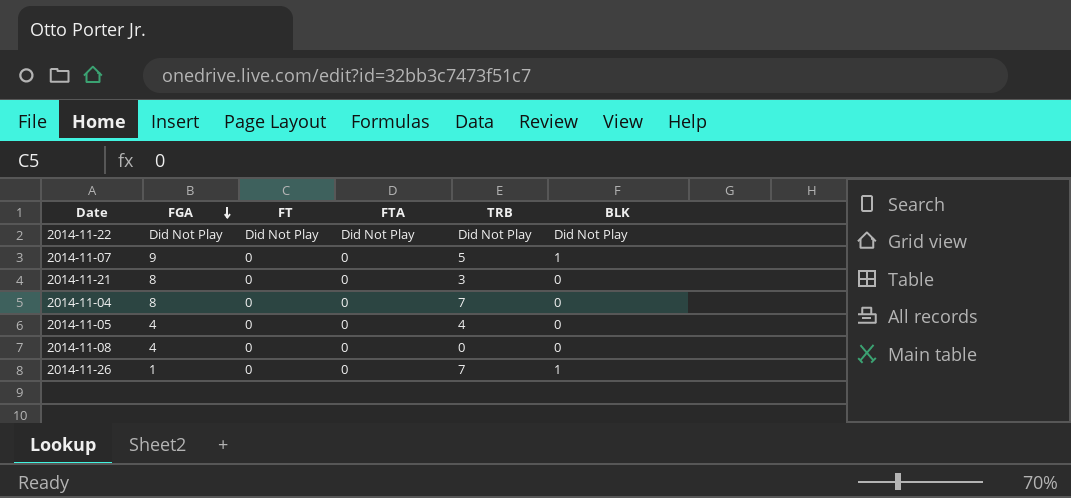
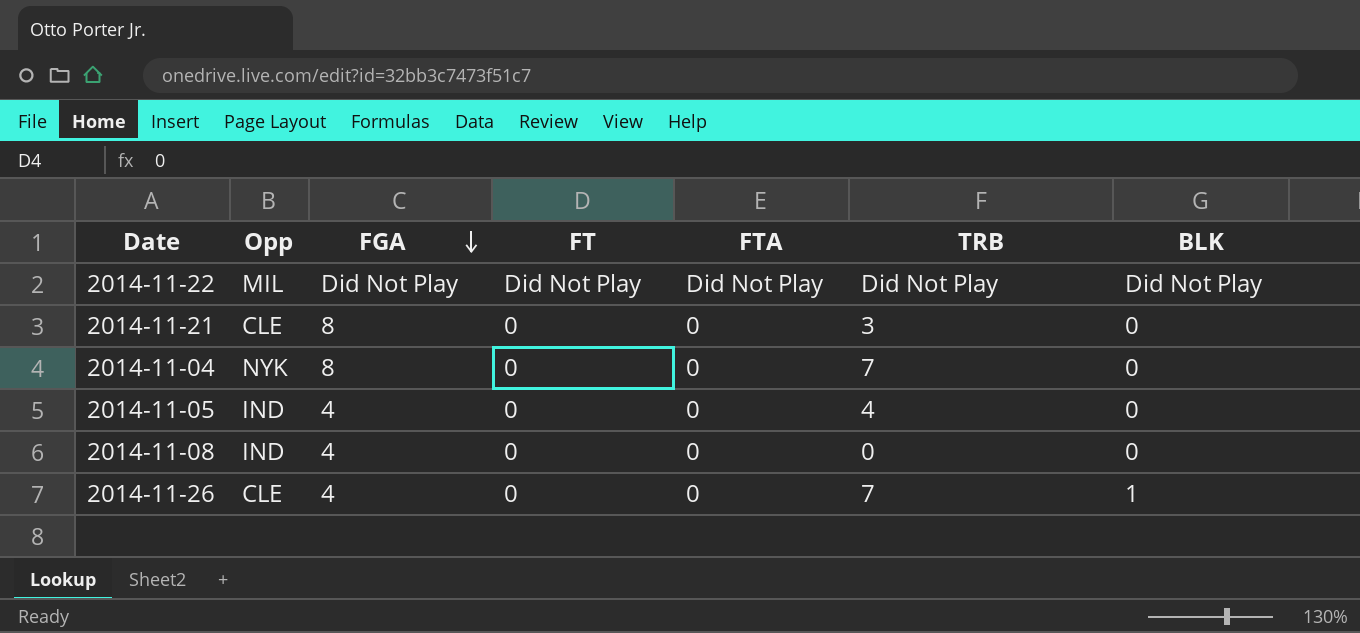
column Opp | position: none -> 2
row 2014-11-07: 9 | 0 | 0 | 5 | 1 -> none
2014-11-26 | FGA: 1 -> 4

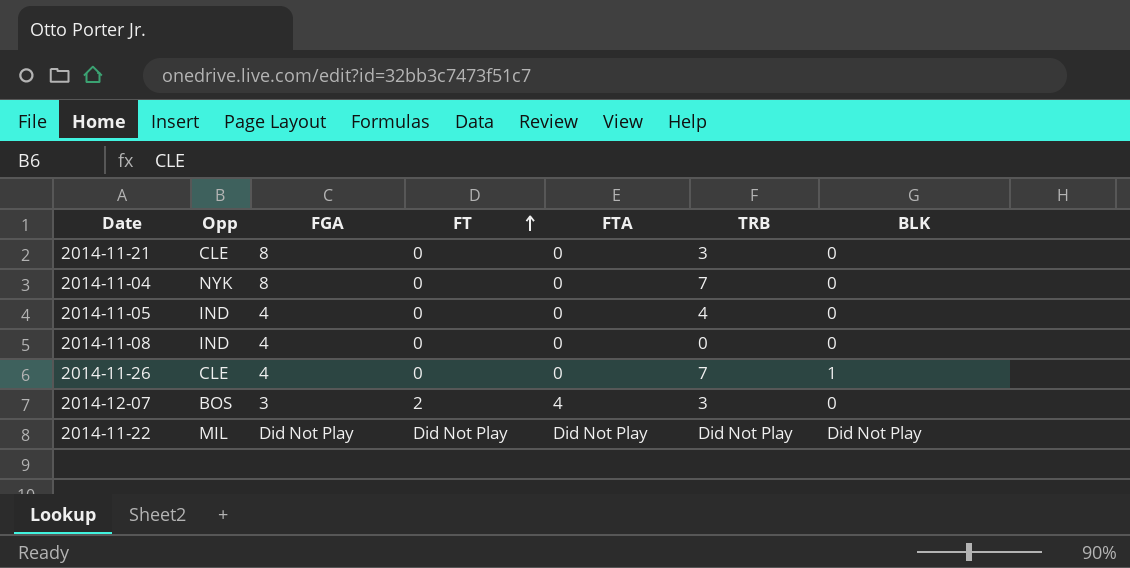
row order: FGA descending -> FT ascending
row 2014-12-07: none -> BOS | 3 | 2 | 4 | 3 | 0

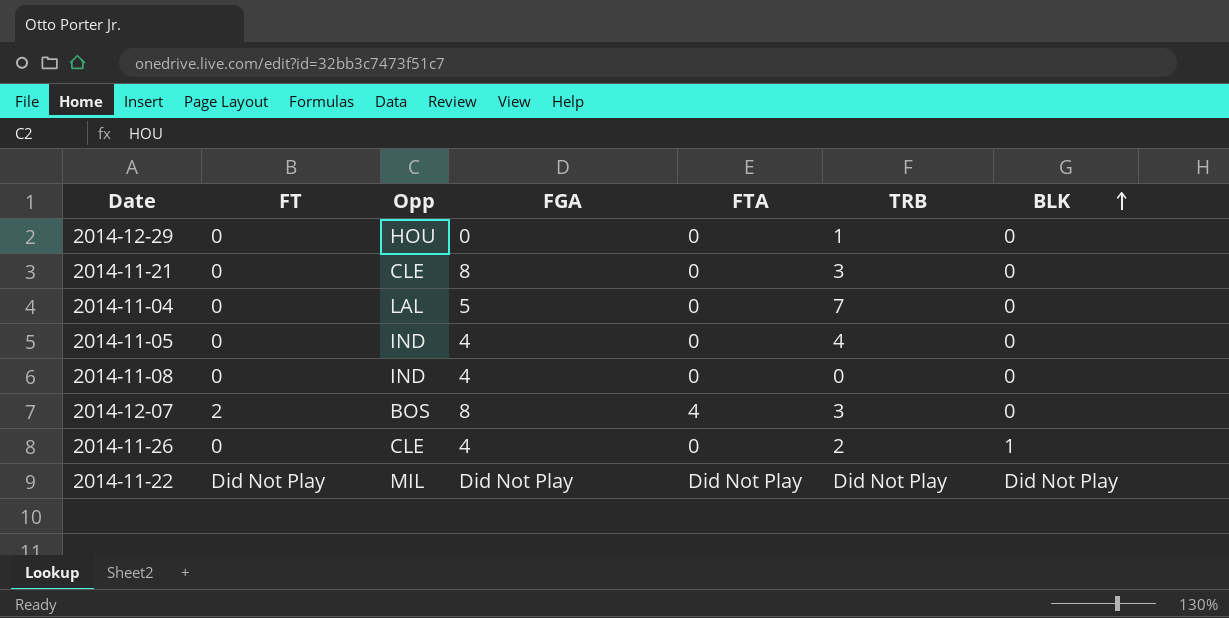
row order: FT ascending -> BLK ascending
column FT | position: 4 -> 2
row 2014-12-29: none -> 0 | HOU | 0 | 0 | 1 | 0
2014-11-04 | Opp: NYK -> LAL
2014-11-04 | FGA: 8 -> 5
2014-12-07 | FGA: 3 -> 8
2014-11-26 | TRB: 7 -> 2

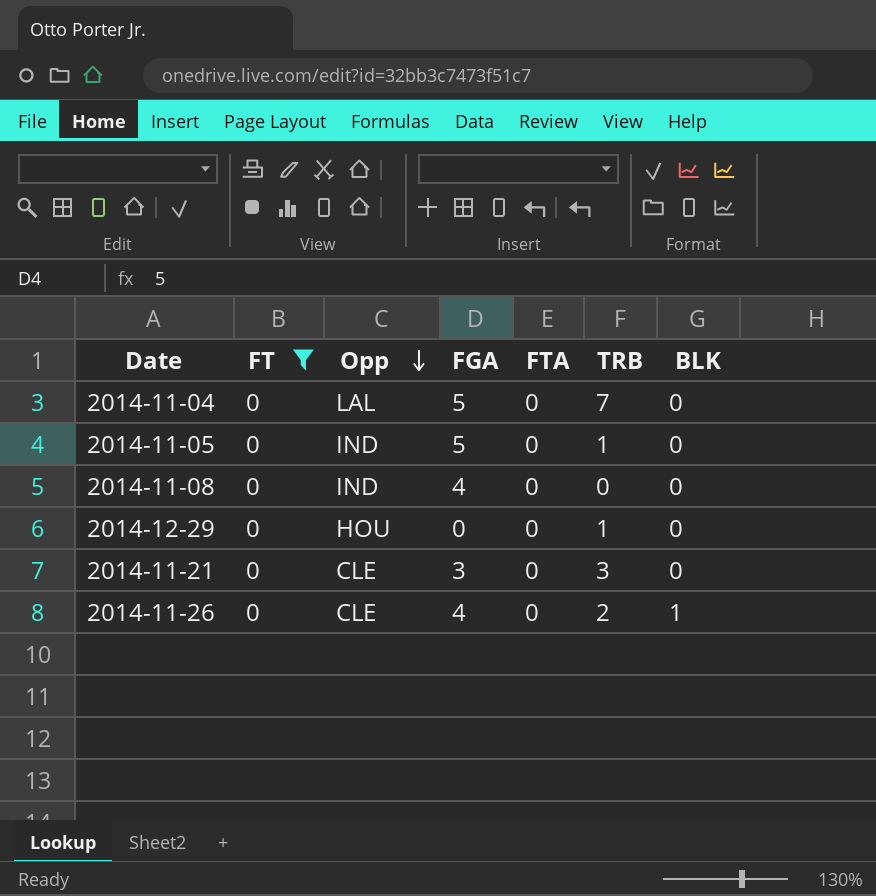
filter: none -> FT = 0
row order: BLK ascending -> Opp descending
2014-11-05 | FGA: 4 -> 5
2014-11-05 | TRB: 4 -> 1
2014-11-21 | FGA: 8 -> 3

